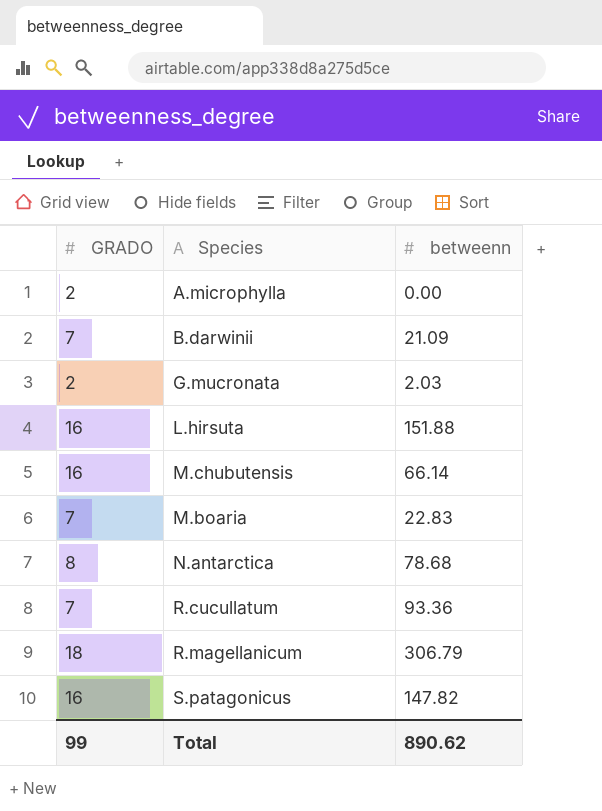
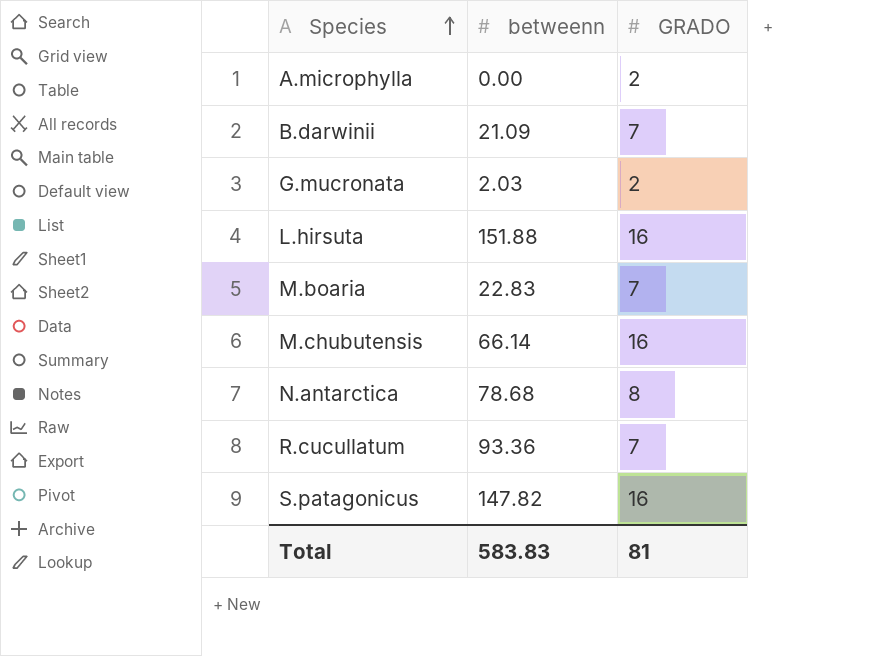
row order: none -> Species ascending
column GRADO | position: 1 -> 3
row R.magellanicum: 18 | 306.79 -> none
Total | betweenn: 890.62 -> 583.83
Total | GRADO: 99 -> 81

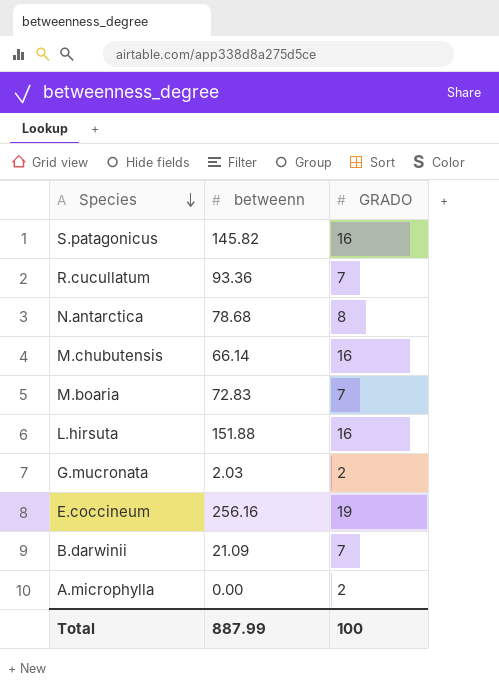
row order: Species ascending -> Species descending
S.patagonicus | betweenn: 147.82 -> 145.82
M.boaria | betweenn: 22.83 -> 72.83
row E.coccineum: none -> 256.16 | 19
Total | betweenn: 583.83 -> 887.99
Total | GRADO: 81 -> 100

